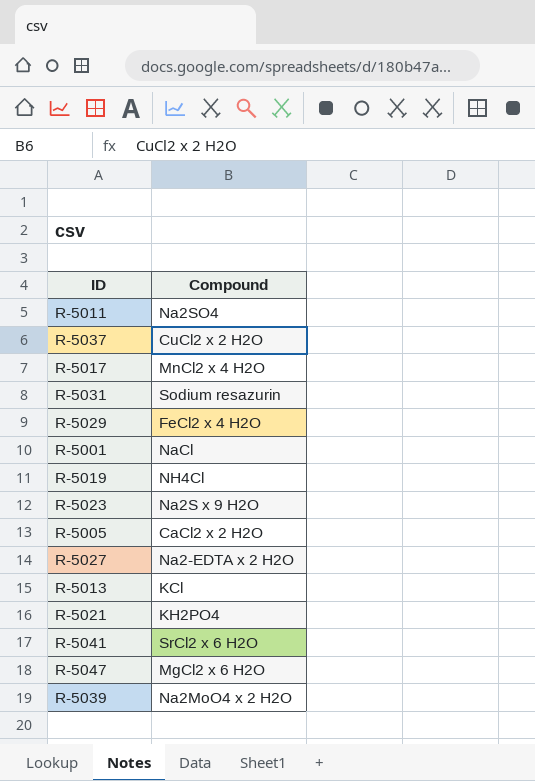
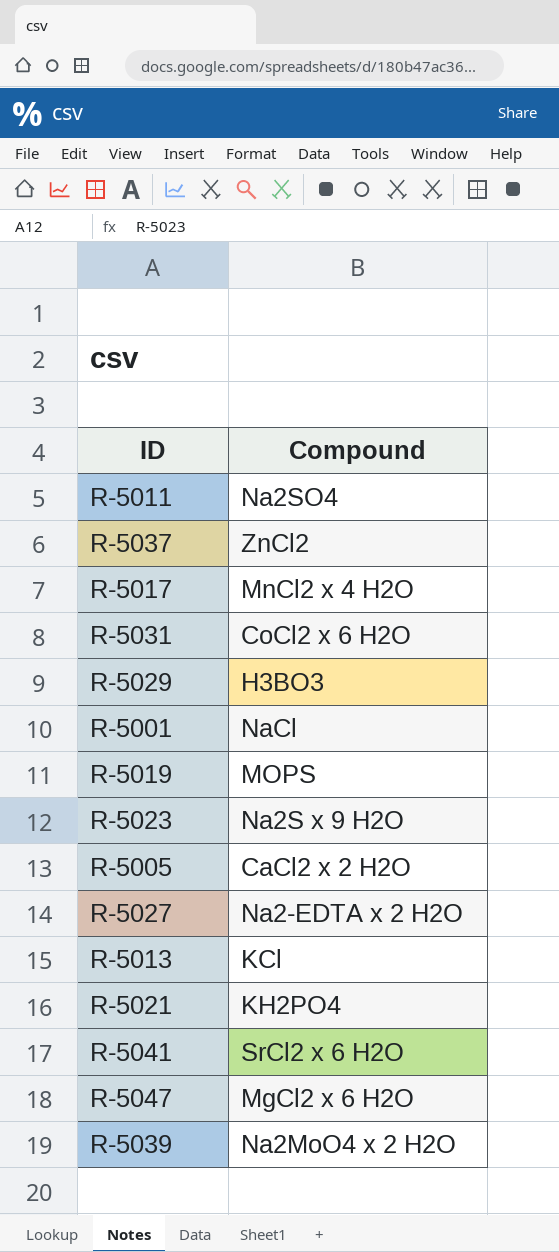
R-5037 | Compound: CuCl2 x 2 H2O -> ZnCl2
R-5031 | Compound: Sodium resazurin -> CoCl2 x 6 H2O
R-5029 | Compound: FeCl2 x 4 H2O -> H3BO3
R-5019 | Compound: NH4Cl -> MOPS

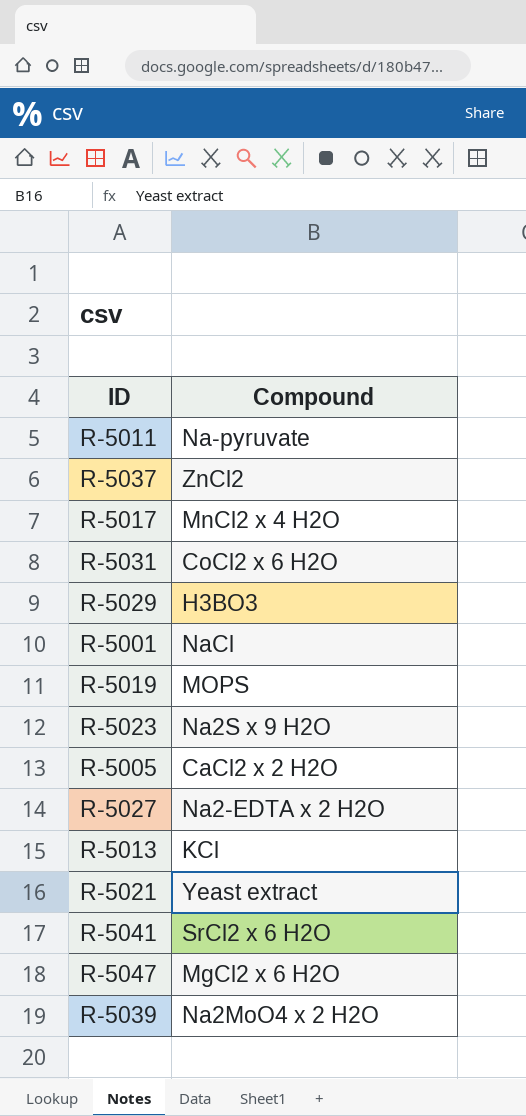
R-5011 | Compound: Na2SO4 -> Na-pyruvate
R-5021 | Compound: KH2PO4 -> Yeast extract

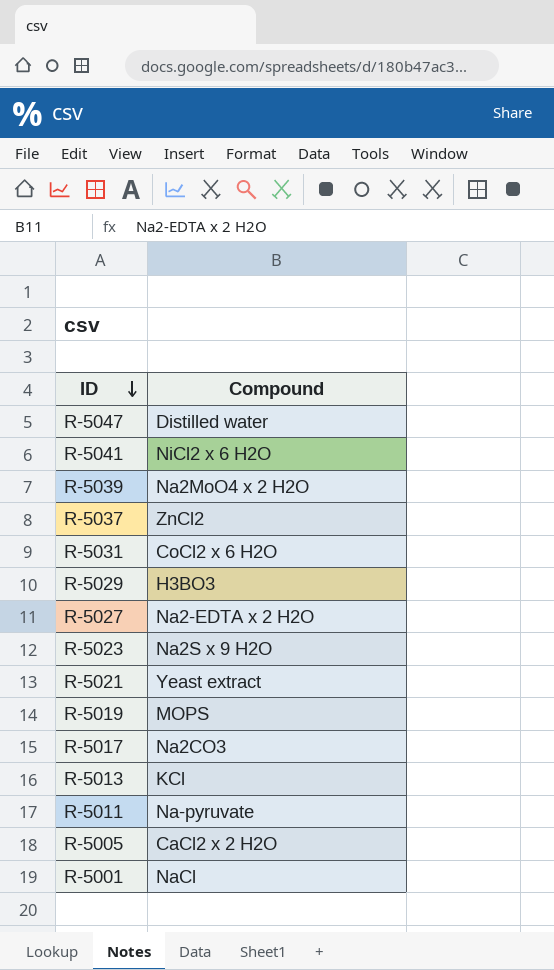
row order: none -> ID descending
R-5047 | Compound: MgCl2 x 6 H2O -> Distilled water
R-5041 | Compound: SrCl2 x 6 H2O -> NiCl2 x 6 H2O
R-5017 | Compound: MnCl2 x 4 H2O -> Na2CO3

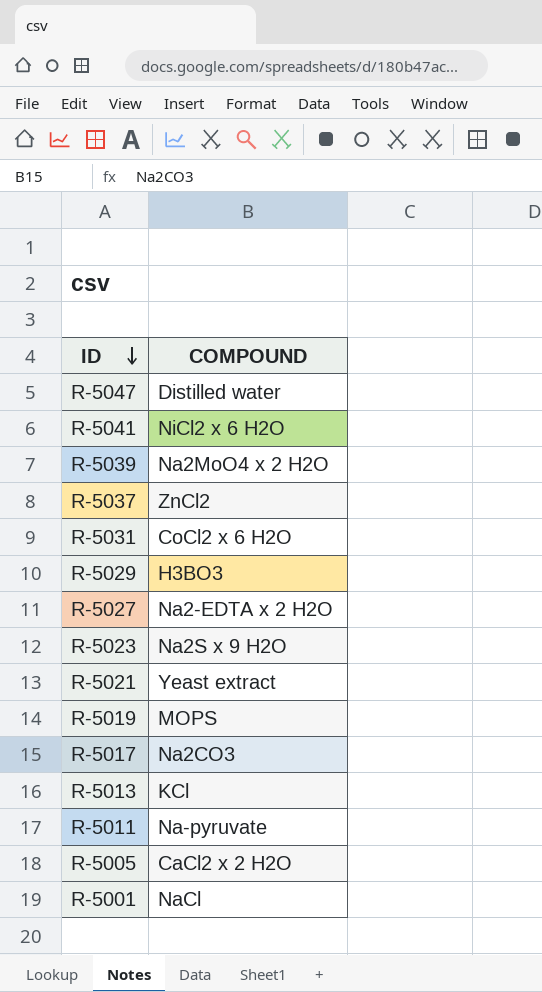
column name: Compound -> COMPOUND

